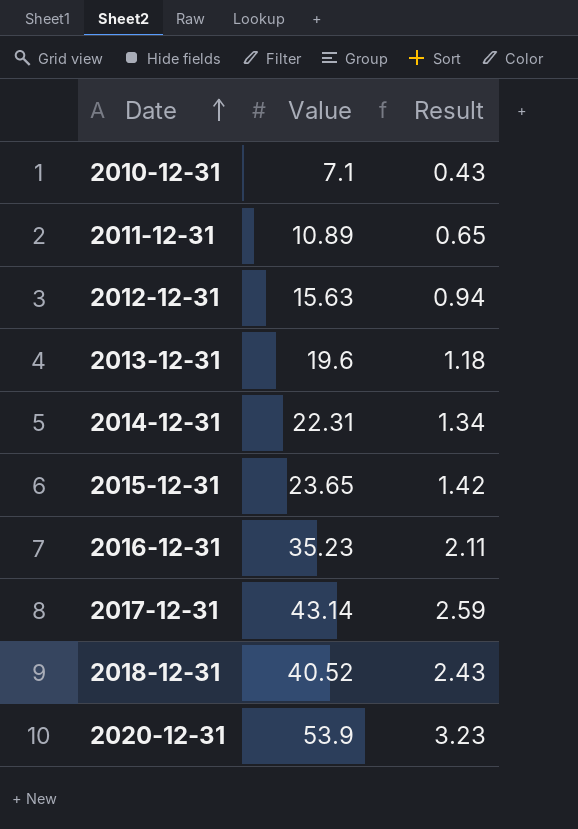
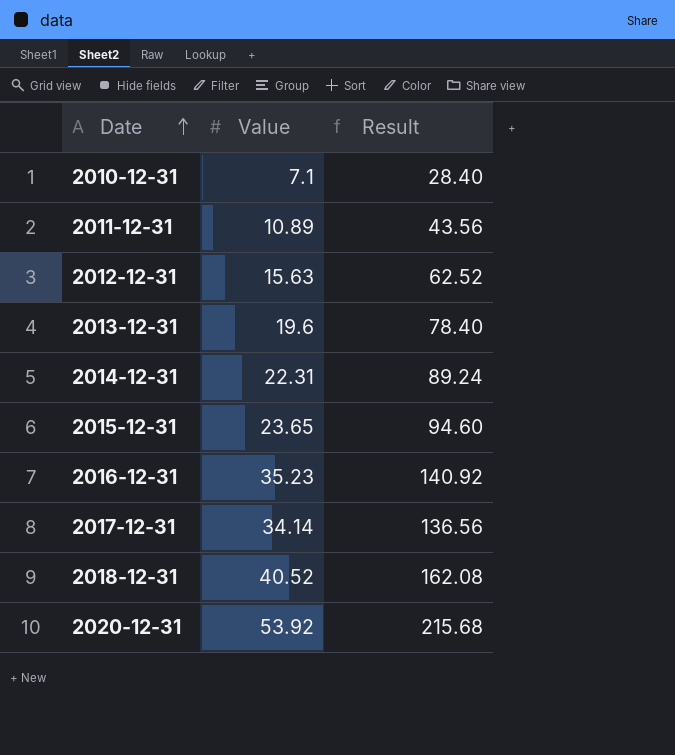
column Result | formula: [Value] * 0.06 -> [Value] * 4
2017-12-31 | Value: 43.14 -> 34.14
2020-12-31 | Value: 53.9 -> 53.92

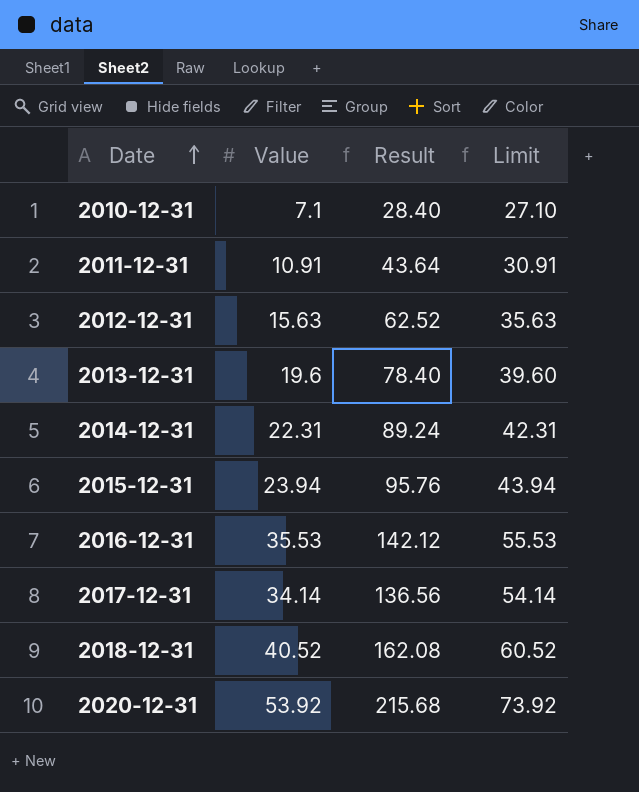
column Limit | formula: none -> [Value] + 20
2011-12-31 | Value: 10.89 -> 10.91
2011-12-31 | Result: 43.56 -> 43.64
2015-12-31 | Value: 23.65 -> 23.94
2015-12-31 | Result: 94.60 -> 95.76
2016-12-31 | Value: 35.23 -> 35.53
2016-12-31 | Result: 140.92 -> 142.12

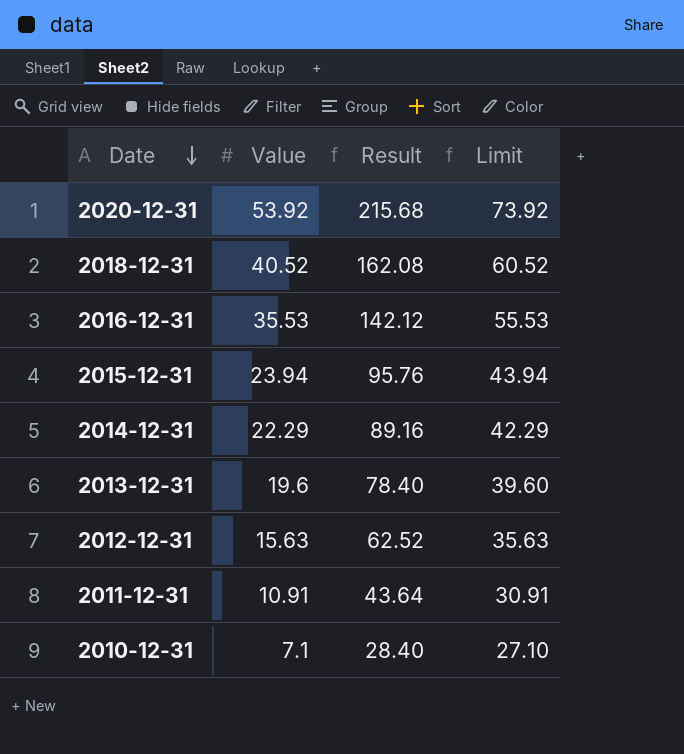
row order: Date ascending -> Date descending
row 2017-12-31: 34.14 | 136.56 | 54.14 -> none
2014-12-31 | Value: 22.31 -> 22.29
2014-12-31 | Result: 89.24 -> 89.16
2014-12-31 | Limit: 42.31 -> 42.29

